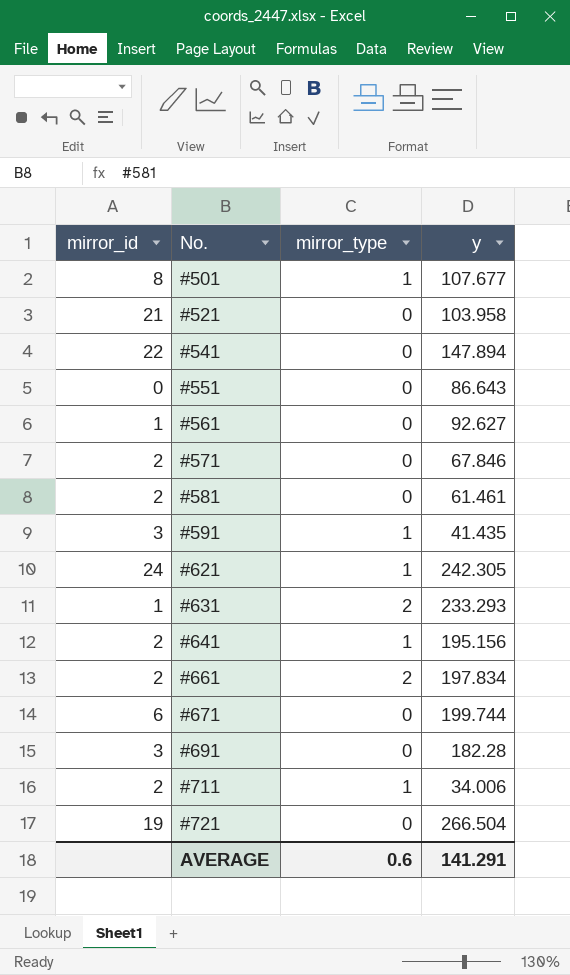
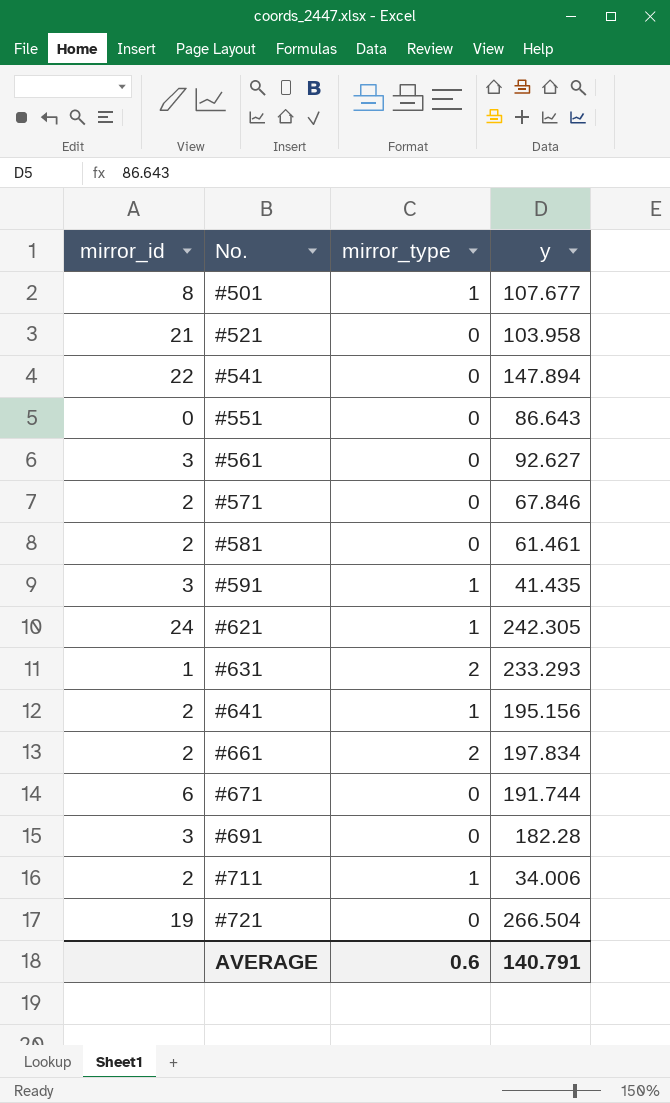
#561 | mirror_id: 1 -> 3
#671 | y: 199.744 -> 191.744
AVERAGE | y: 141.291 -> 140.791

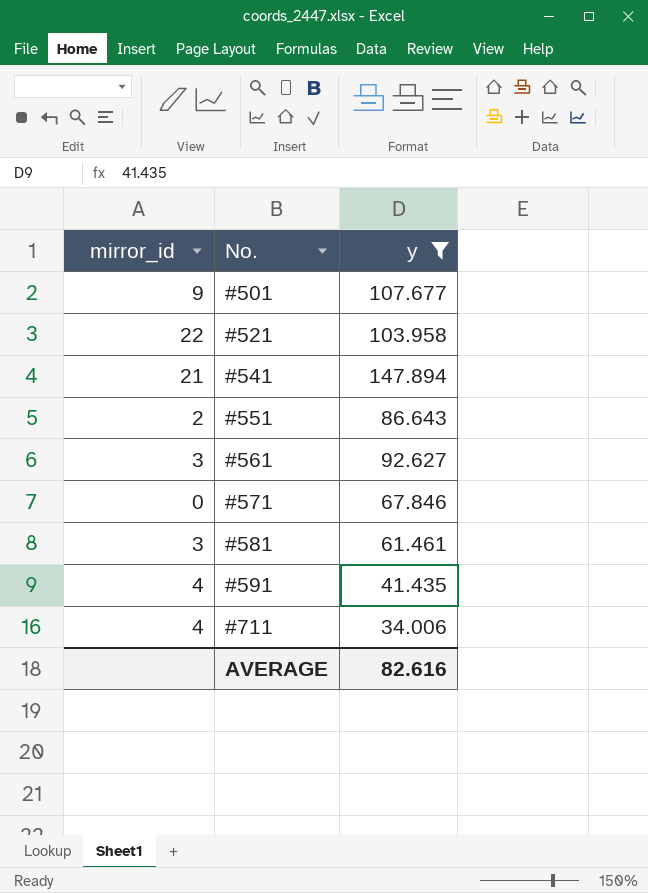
filter: none -> y <= 147.894
column mirror_type | position: 3 -> none
#501 | mirror_id: 8 -> 9
#521 | mirror_id: 21 -> 22
#541 | mirror_id: 22 -> 21
#551 | mirror_id: 0 -> 2
#571 | mirror_id: 2 -> 0
#581 | mirror_id: 2 -> 3
#591 | mirror_id: 3 -> 4
#711 | mirror_id: 2 -> 4
AVERAGE | y: 140.791 -> 82.616

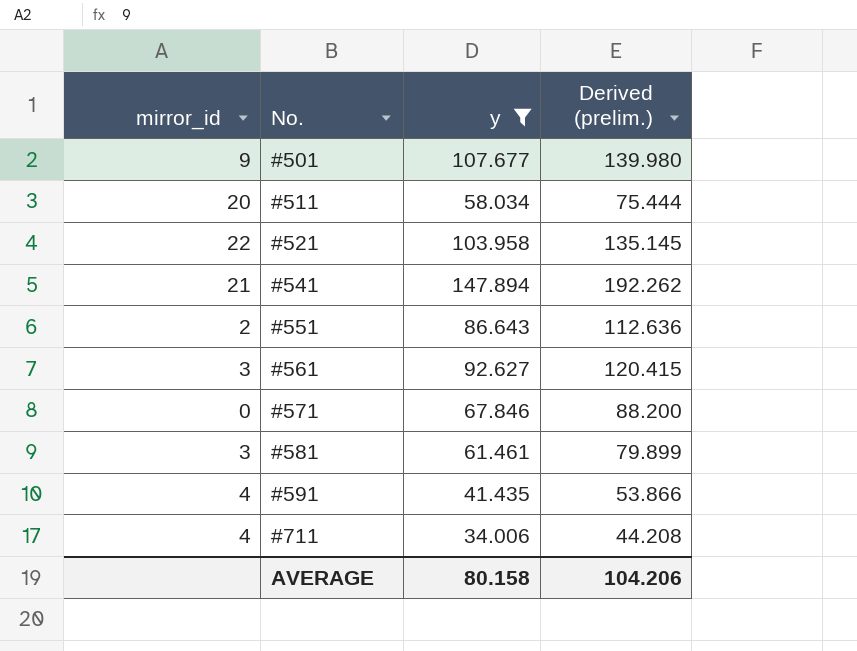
column Derived (prelim.) | formula: none -> [y] * 1.3
row #511: none -> 20 | 58.034 | 75.444
AVERAGE | y: 82.616 -> 80.158

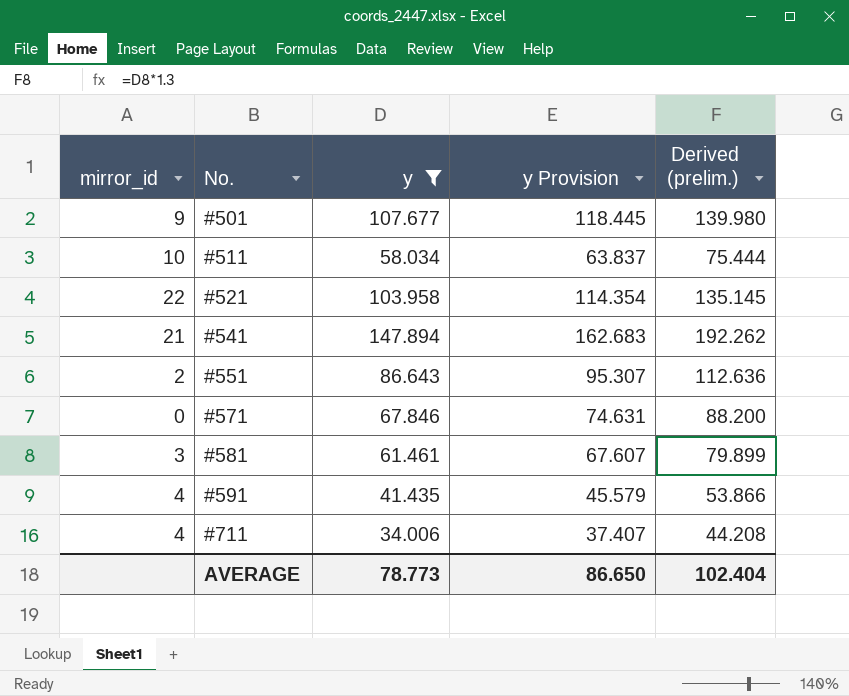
column y Provision | formula: none -> [y] * 1.1
row #561: 3 | 92.627 | 120.415 -> none
#511 | mirror_id: 20 -> 10
AVERAGE | y: 80.158 -> 78.773
AVERAGE | Derived (prelim.): 104.206 -> 102.404

